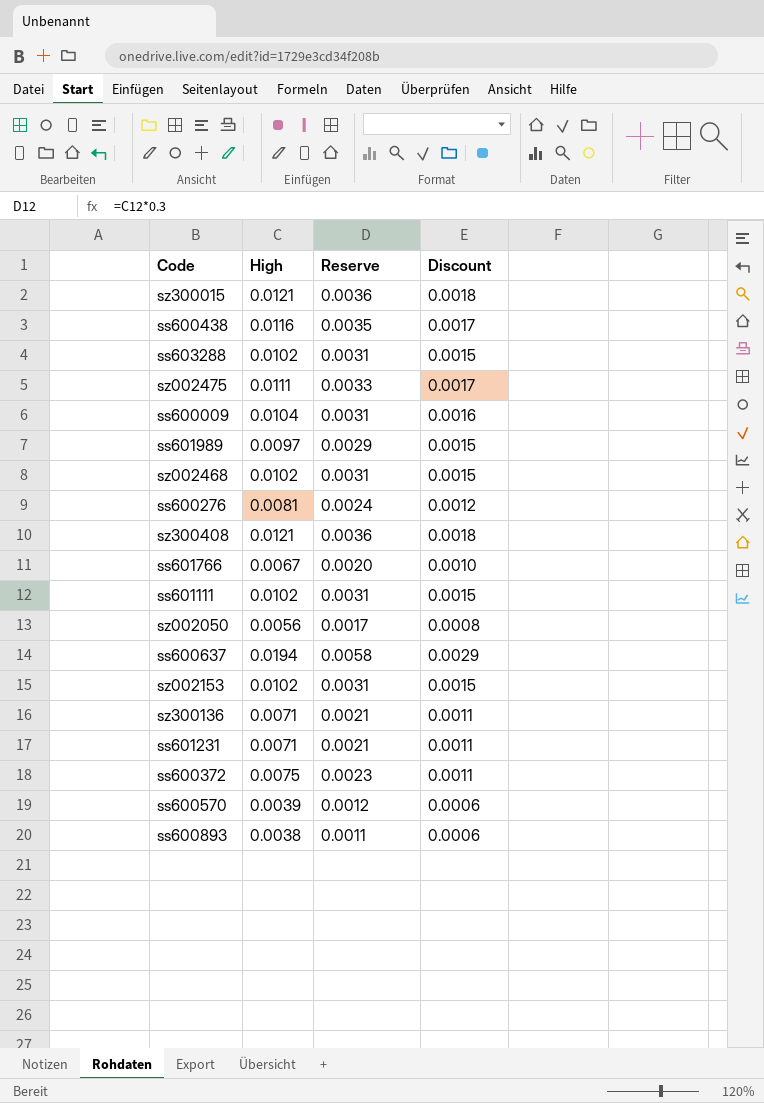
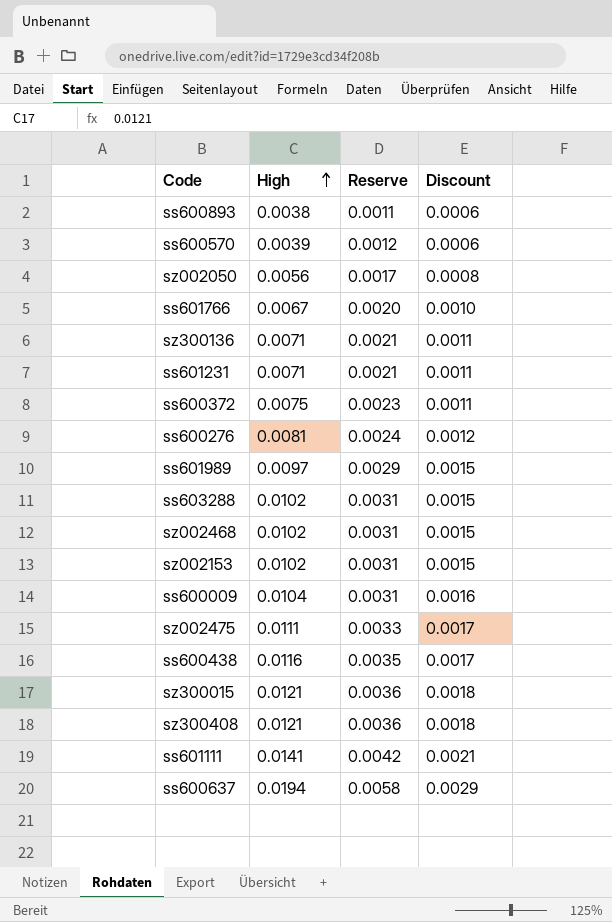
row order: none -> High ascending
ss601111 | High: 0.0102 -> 0.0141
ss601111 | Reserve: 0.0031 -> 0.0042
ss601111 | Discount: 0.0015 -> 0.0021

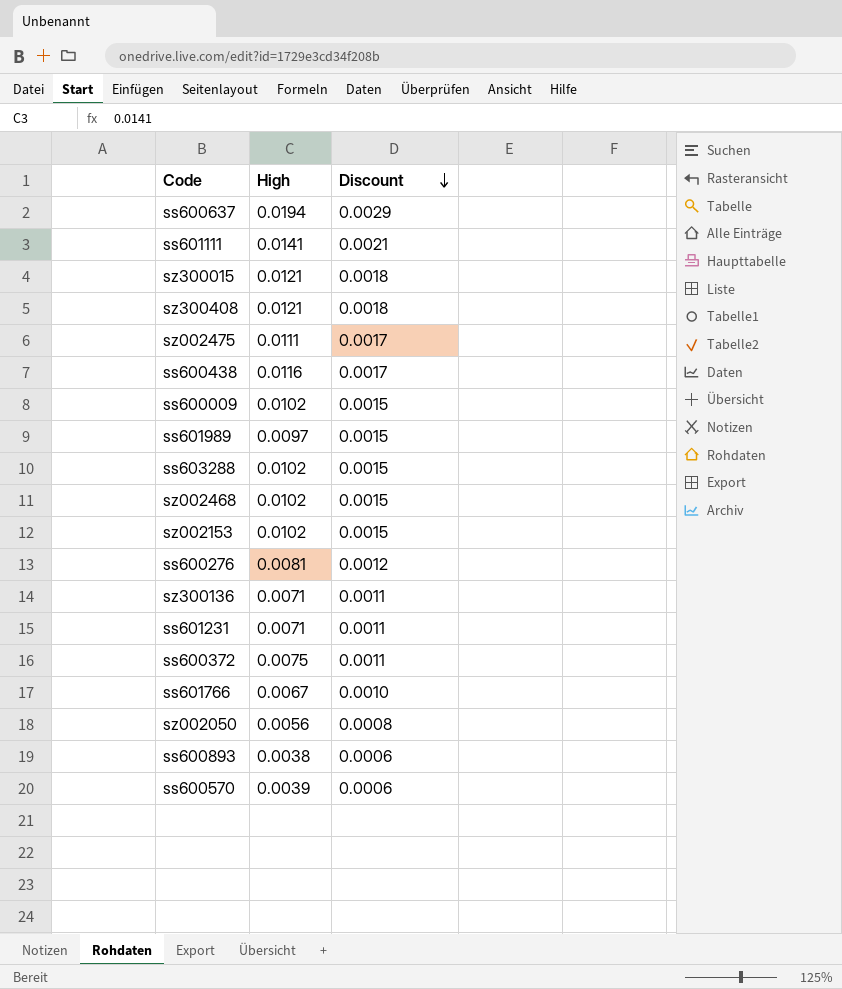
row order: High ascending -> Discount descending
column Reserve | formula: [High] * 0.3 -> none
ss600009 | High: 0.0104 -> 0.0102
ss600009 | Discount: 0.0016 -> 0.0015

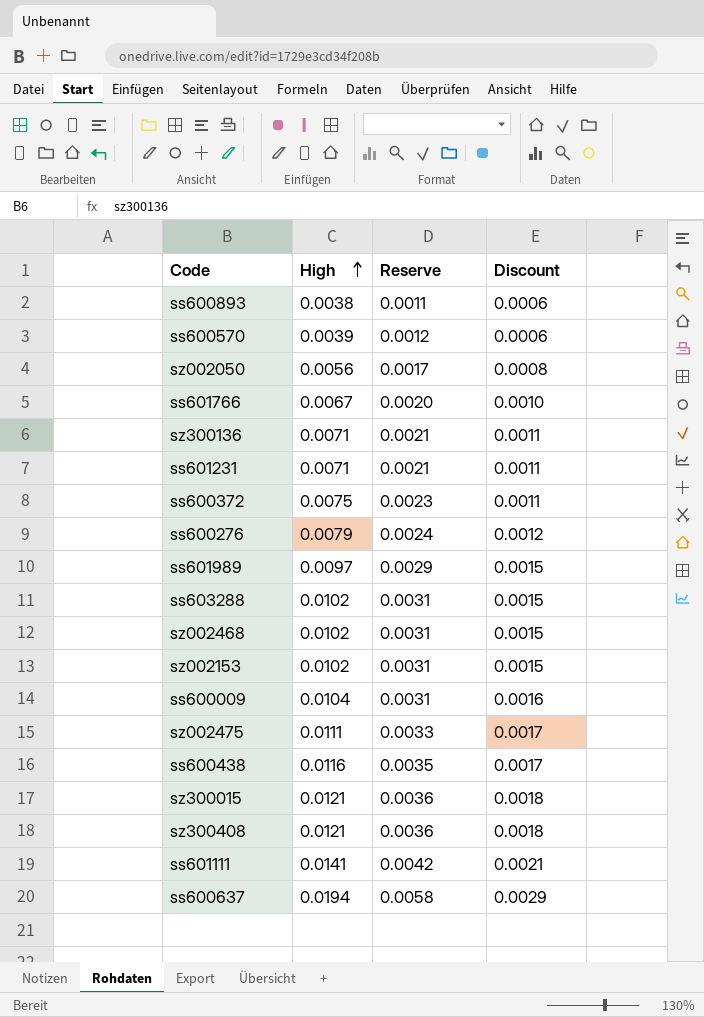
row order: Discount descending -> High ascending
column Reserve | formula: none -> [High] * 0.3
ss600276 | High: 0.0081 -> 0.0079
ss600009 | High: 0.0102 -> 0.0104
ss600009 | Discount: 0.0015 -> 0.0016

